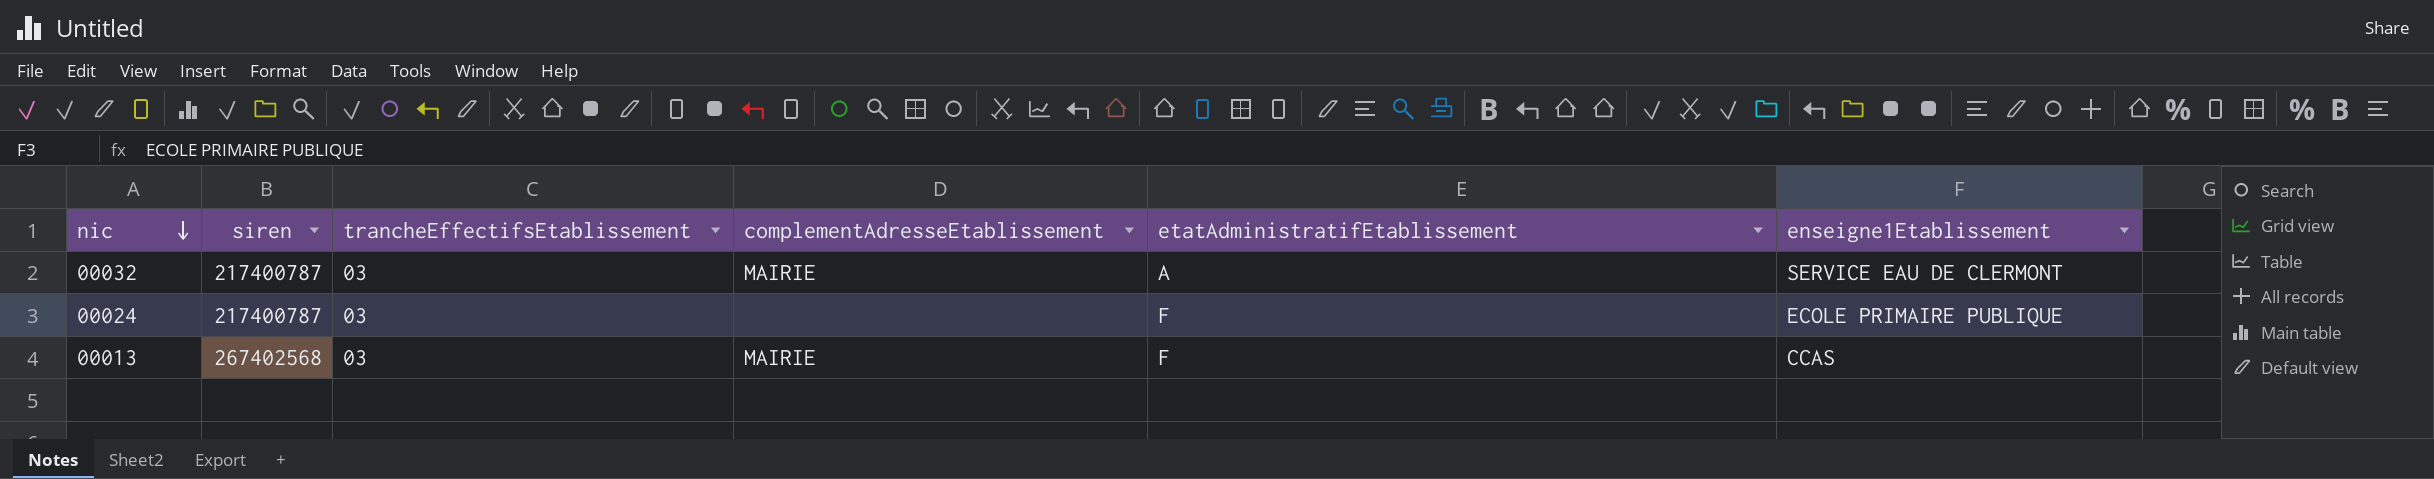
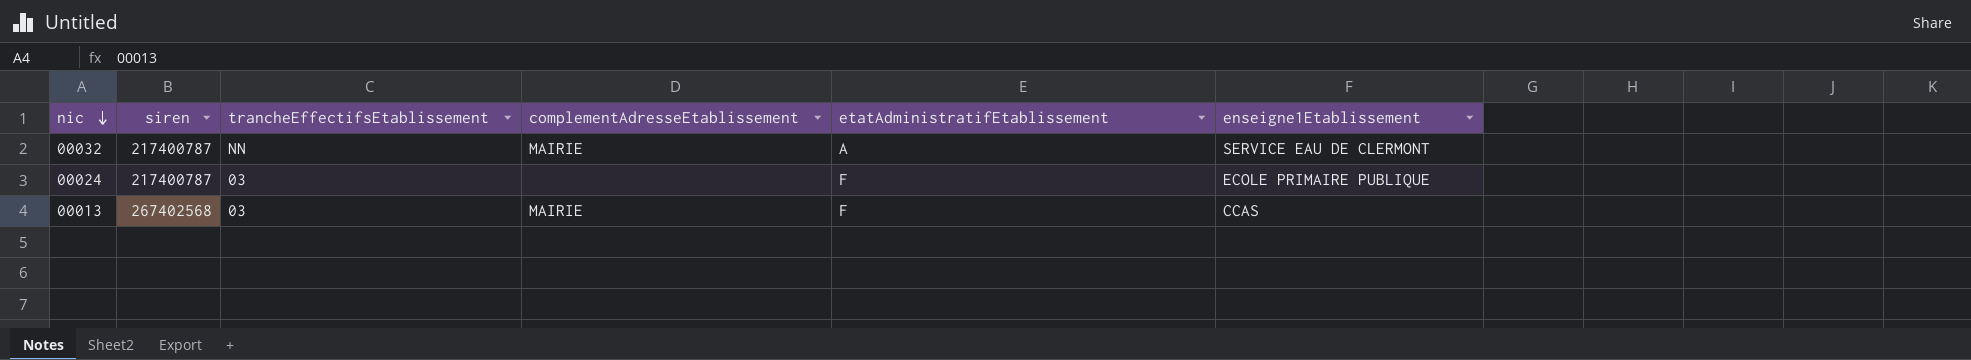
00032 | trancheEffectifsEtablissement: 03 -> NN

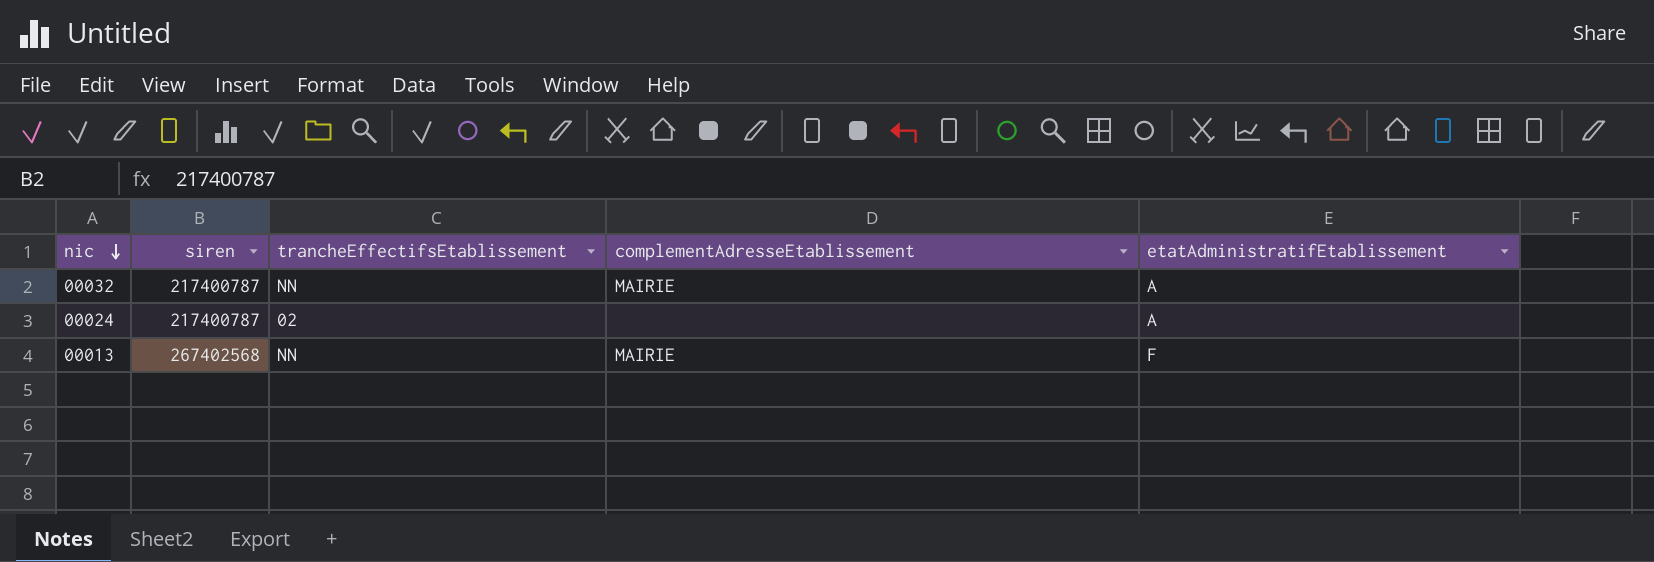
column enseigne1Etablissement | position: 6 -> none
00024 | trancheEffectifsEtablissement: 03 -> 02
00024 | etatAdministratifEtablissement: F -> A
00013 | trancheEffectifsEtablissement: 03 -> NN

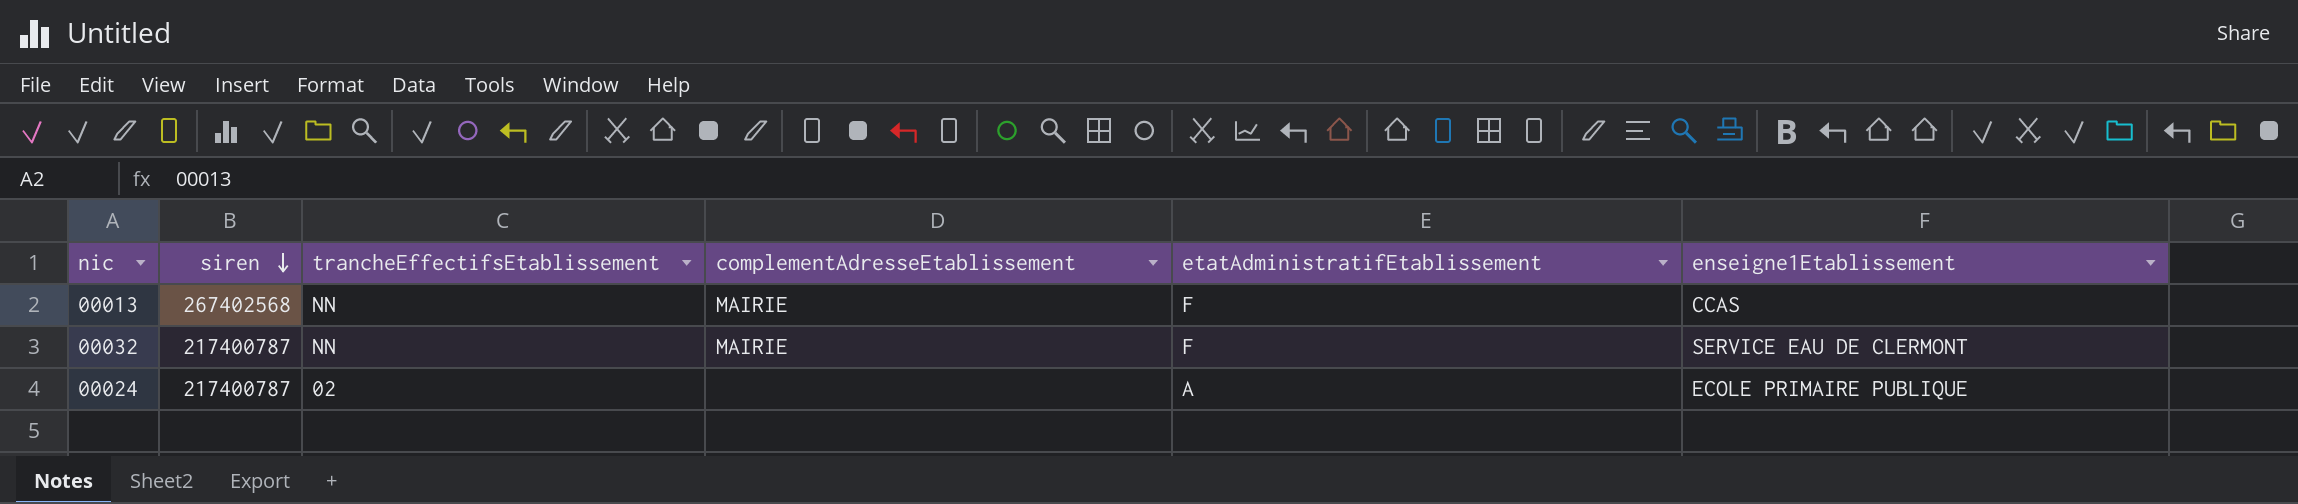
row order: nic descending -> siren descending
column enseigne1Etablissement | position: none -> 6
00032 | etatAdministratifEtablissement: A -> F

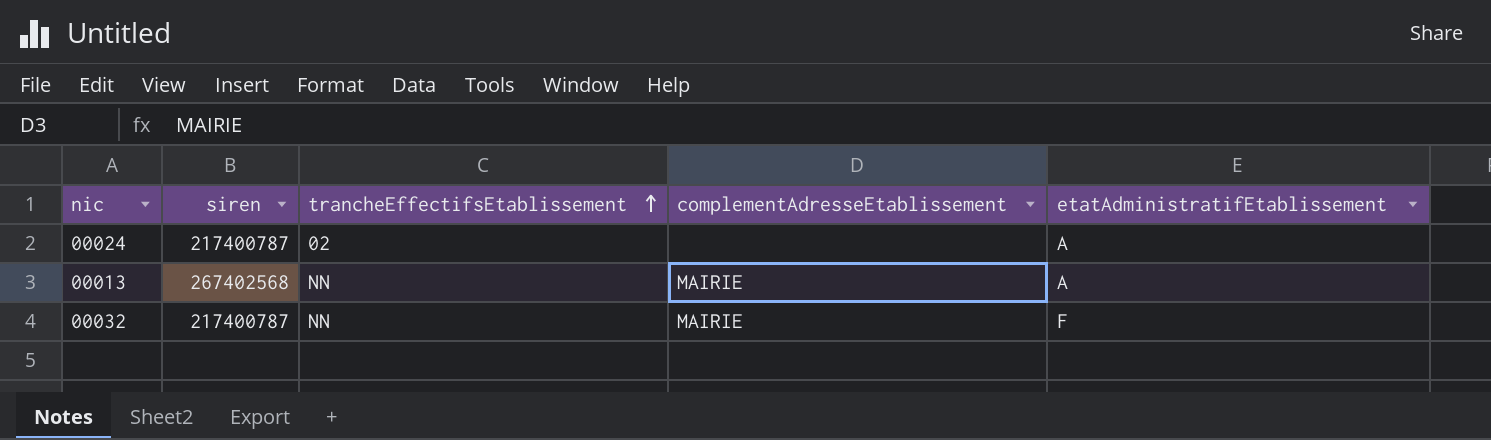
row order: siren descending -> trancheEffectifsEtablissement ascending
column enseigne1Etablissement | position: 6 -> none
00013 | etatAdministratifEtablissement: F -> A

